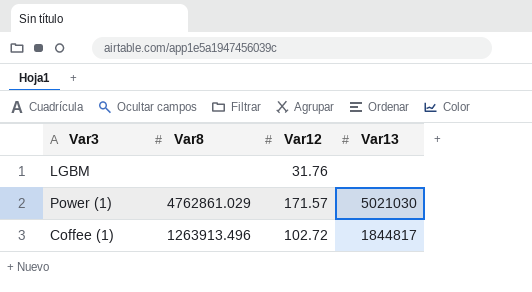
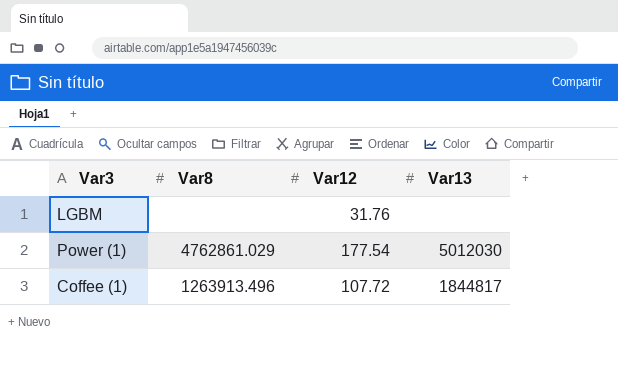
Power (1) | Var12: 171.57 -> 177.54
Power (1) | Var13: 5021030 -> 5012030
Coffee (1) | Var12: 102.72 -> 107.72

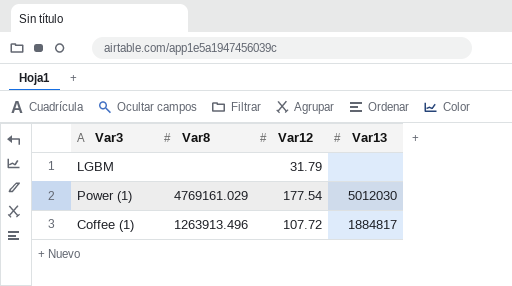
LGBM | Var12: 31.76 -> 31.79
Power (1) | Var8: 4762861.029 -> 4769161.029
Coffee (1) | Var13: 1844817 -> 1884817

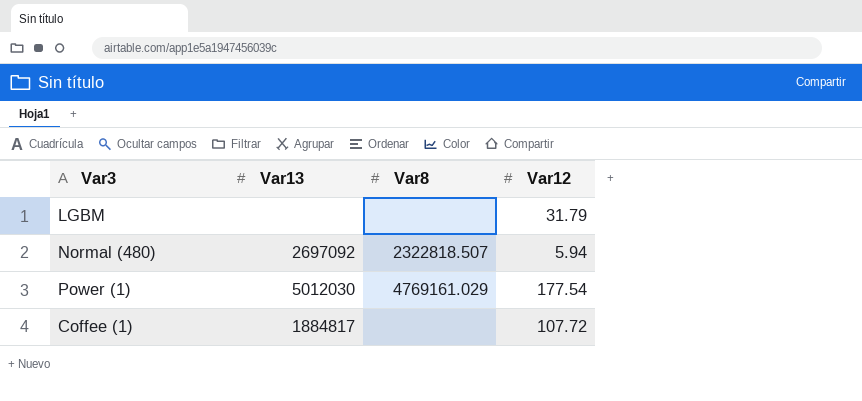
column Var13 | position: 4 -> 2
row Normal (480): none -> 2697092 | 2322818.507 | 5.94
Coffee (1) | Var8: 1263913.496 -> none

